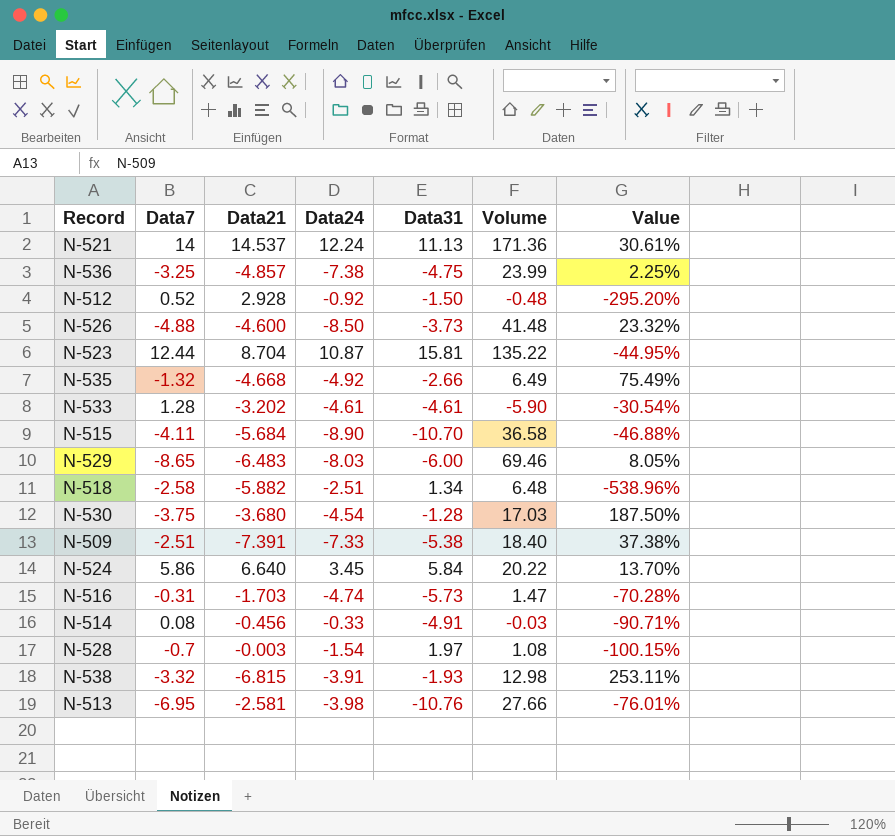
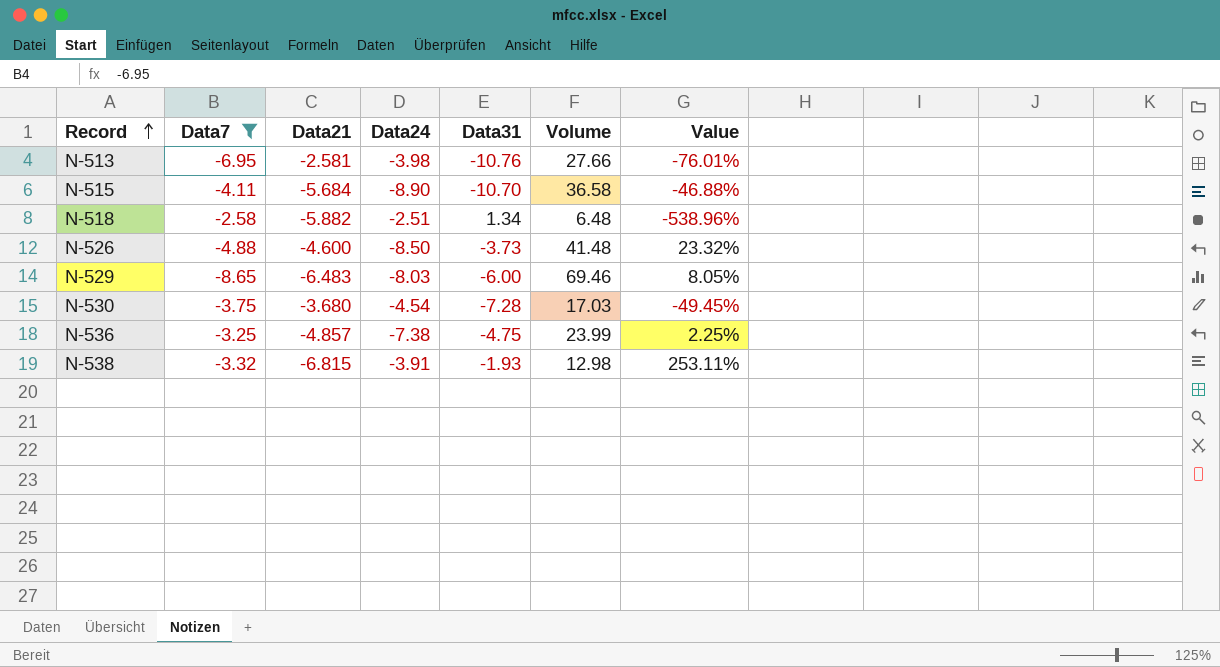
filter: none -> Data7 <= -2.58
row order: none -> Record ascending
N-530 | Data31: -1.28 -> -7.28
N-530 | Value: 187.50% -> -49.45%

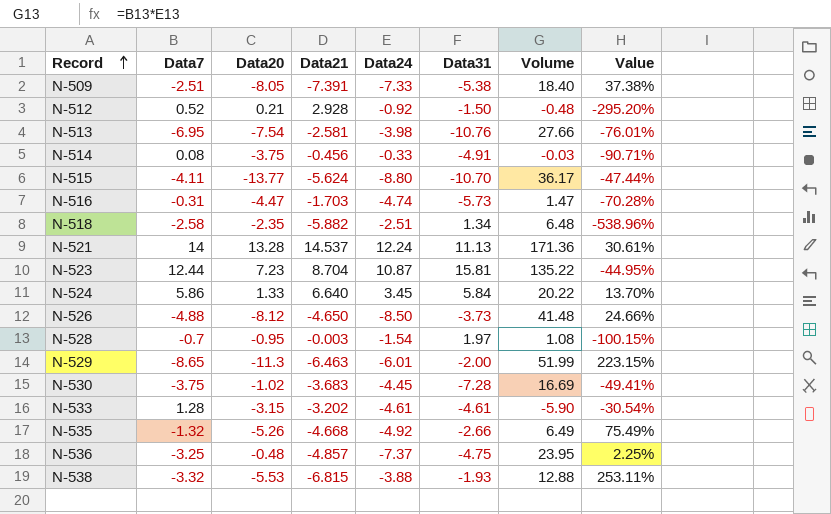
filter: Data7 <= -2.58 -> none
column Data20 | position: none -> 3
N-515 | Data21: -5.684 -> -5.624
N-515 | Data24: -8.90 -> -8.80
N-515 | Volume: 36.58 -> 36.17
N-515 | Value: -46.88% -> -47.44%
N-526 | Data21: -4.600 -> -4.650
N-526 | Value: 23.32% -> 24.66%
N-529 | Data21: -6.483 -> -6.463
N-529 | Data24: -8.03 -> -6.01
N-529 | Data31: -6.00 -> -2.00
N-529 | Volume: 69.46 -> 51.99
N-529 | Value: 8.05% -> 223.15%
N-530 | Data21: -3.680 -> -3.683
N-530 | Data24: -4.54 -> -4.45
N-530 | Volume: 17.03 -> 16.69
N-530 | Value: -49.45% -> -49.41%
N-536 | Data24: -7.38 -> -7.37
N-536 | Volume: 23.99 -> 23.95
N-538 | Data24: -3.91 -> -3.88
N-538 | Volume: 12.98 -> 12.88

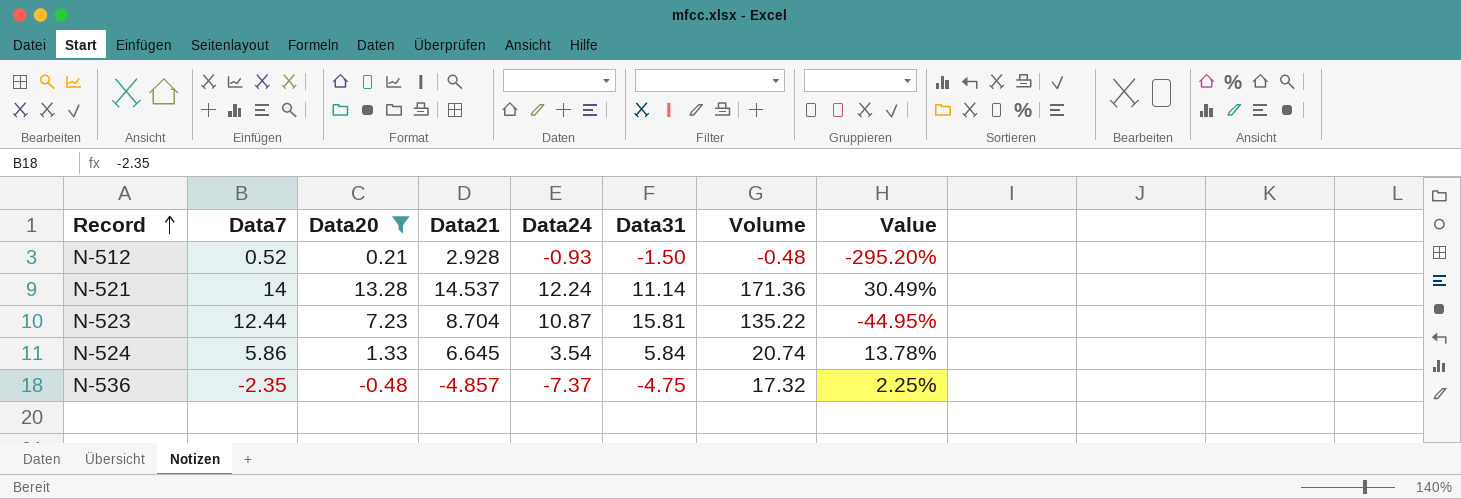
filter: none -> Data20 >= -0.48
N-512 | Data24: -0.92 -> -0.93
N-521 | Data31: 11.13 -> 11.14
N-521 | Value: 30.61% -> 30.49%
N-524 | Data21: 6.640 -> 6.645
N-524 | Data24: 3.45 -> 3.54
N-524 | Volume: 20.22 -> 20.74
N-524 | Value: 13.70% -> 13.78%
N-536 | Data7: -3.25 -> -2.35
N-536 | Volume: 23.95 -> 17.32

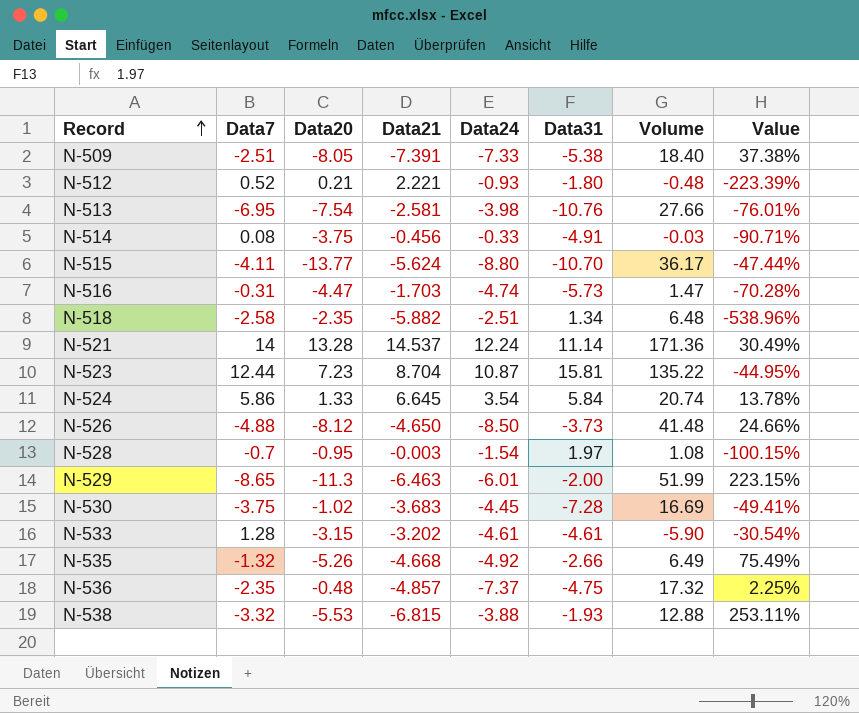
filter: Data20 >= -0.48 -> none
N-512 | Data21: 2.928 -> 2.221
N-512 | Data31: -1.50 -> -1.80
N-512 | Value: -295.20% -> -223.39%

